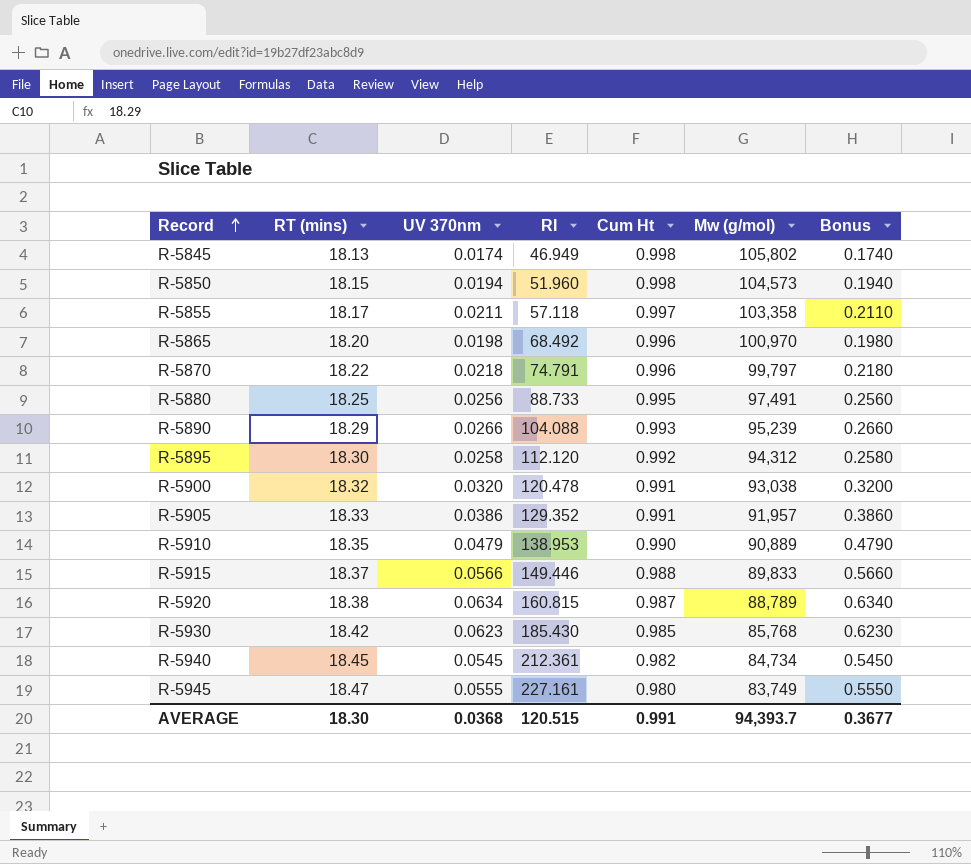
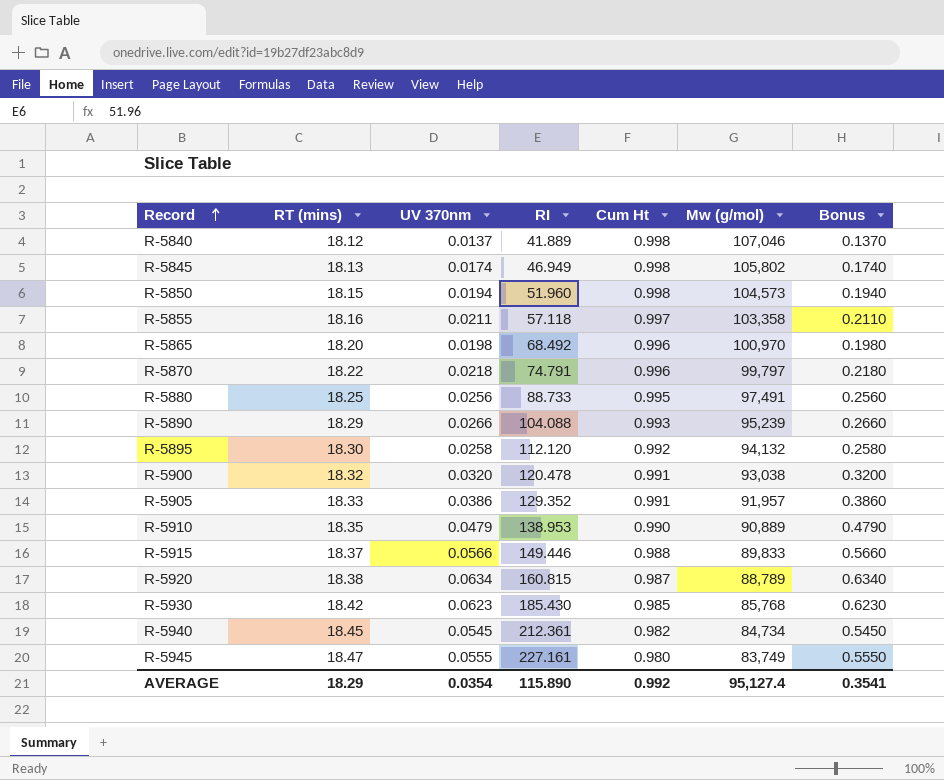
row R-5840: none -> 18.12 | 0.0137 | 41.889 | 0.998 | 107,046 | 0.1370
R-5855 | RT (mins): 18.17 -> 18.16
R-5895 | Mw (g/mol): 94,312 -> 94,132
AVERAGE | RT (mins): 18.30 -> 18.29
AVERAGE | UV 370nm: 0.0368 -> 0.0354
AVERAGE | RI: 120.515 -> 115.890
AVERAGE | Cum Ht: 0.991 -> 0.992
AVERAGE | Mw (g/mol): 94,393.7 -> 95,127.4
AVERAGE | Bonus: 0.3677 -> 0.3541

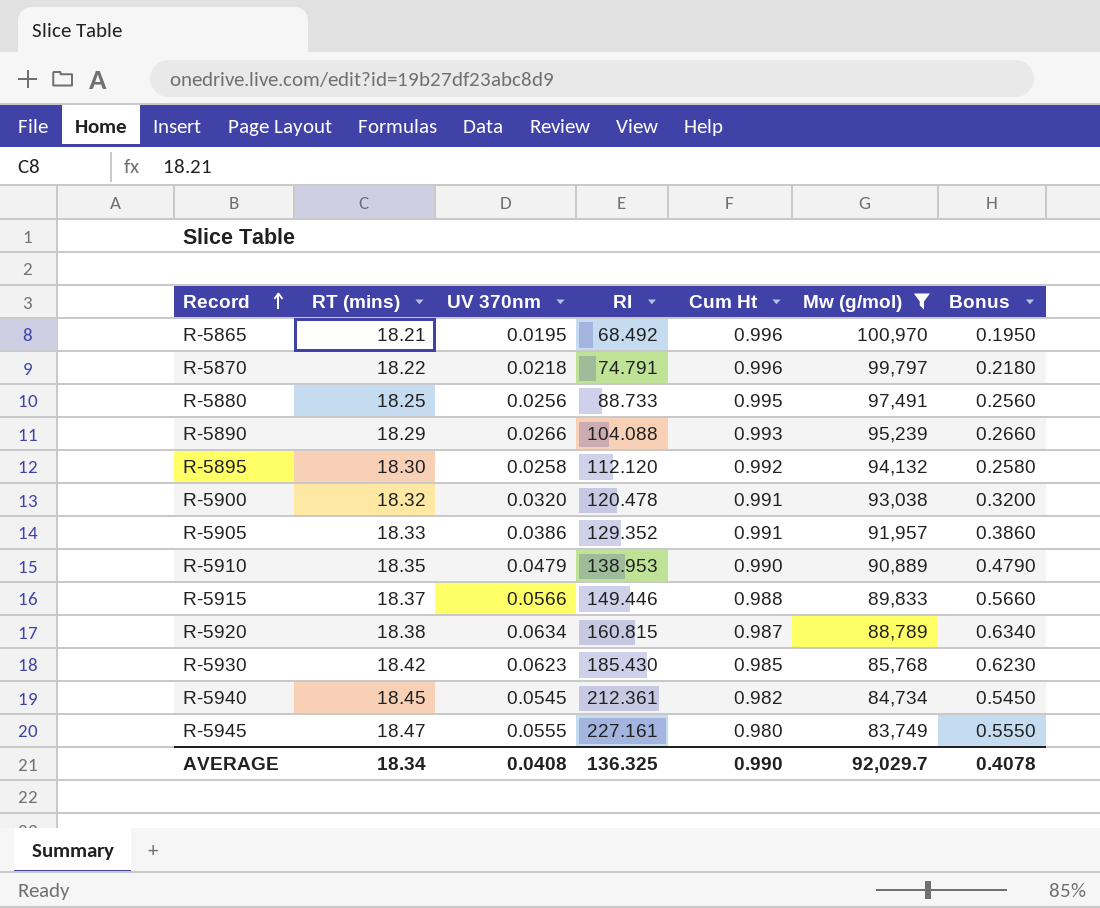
filter: none -> Mw (g/mol) <= 100,970
R-5865 | RT (mins): 18.20 -> 18.21
R-5865 | UV 370nm: 0.0198 -> 0.0195
R-5865 | Bonus: 0.1980 -> 0.1950
AVERAGE | RT (mins): 18.29 -> 18.34
AVERAGE | UV 370nm: 0.0354 -> 0.0408
AVERAGE | RI: 115.890 -> 136.325
AVERAGE | Cum Ht: 0.992 -> 0.990
AVERAGE | Mw (g/mol): 95,127.4 -> 92,029.7
AVERAGE | Bonus: 0.3541 -> 0.4078

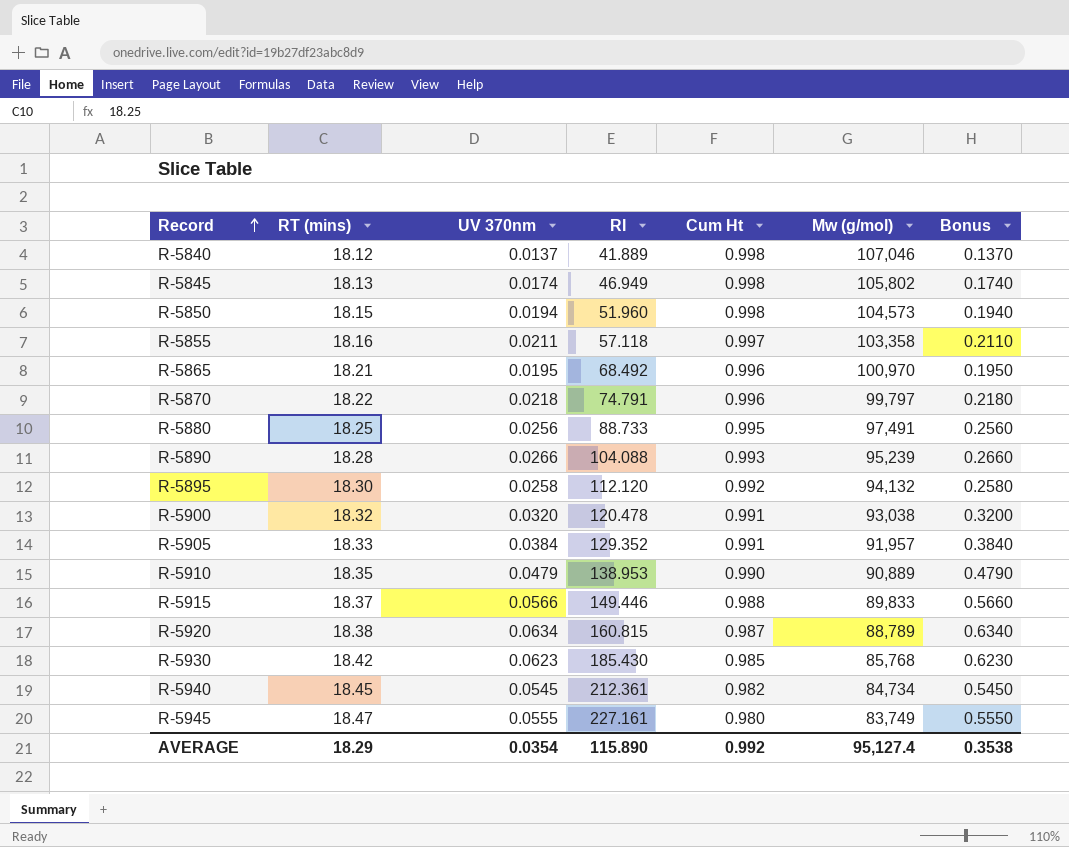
filter: Mw (g/mol) <= 100,970 -> none
R-5890 | RT (mins): 18.29 -> 18.28
R-5905 | UV 370nm: 0.0386 -> 0.0384
R-5905 | Bonus: 0.3860 -> 0.3840
AVERAGE | RT (mins): 18.34 -> 18.29
AVERAGE | UV 370nm: 0.0408 -> 0.0354
AVERAGE | RI: 136.325 -> 115.890
AVERAGE | Cum Ht: 0.990 -> 0.992
AVERAGE | Mw (g/mol): 92,029.7 -> 95,127.4
AVERAGE | Bonus: 0.4078 -> 0.3538

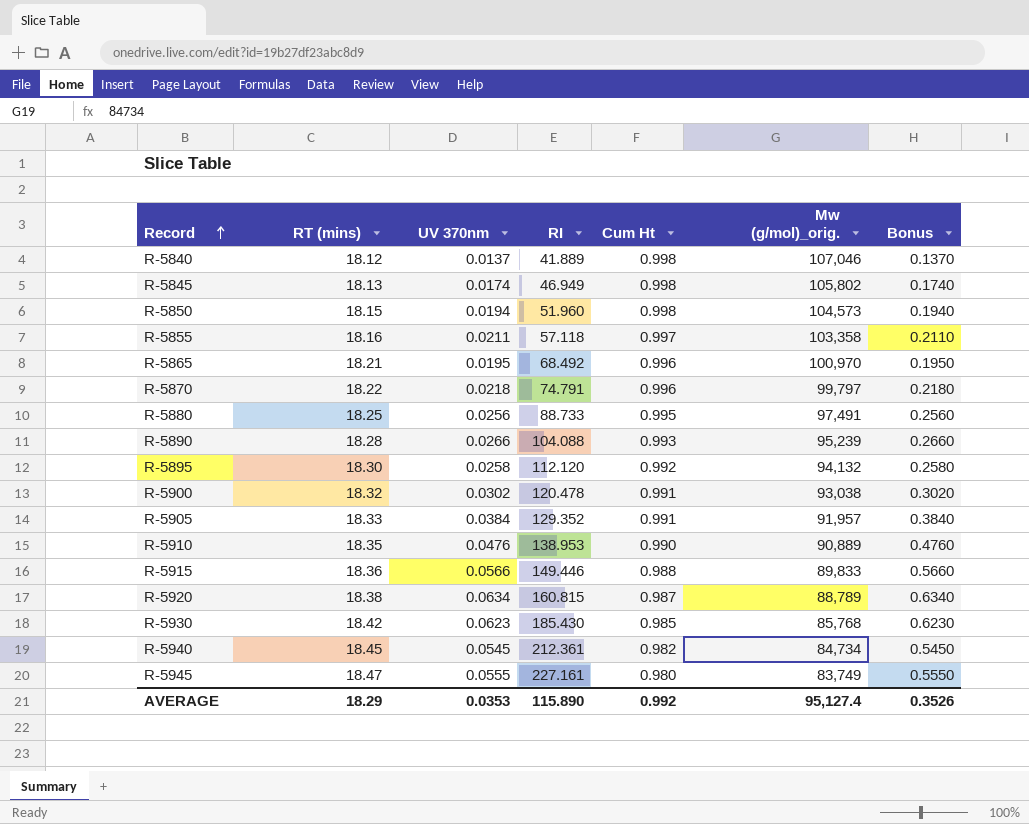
column name: Mw (g/mol) -> Mw (g/mol)_orig.
R-5900 | UV 370nm: 0.0320 -> 0.0302
R-5900 | Bonus: 0.3200 -> 0.3020
R-5910 | UV 370nm: 0.0479 -> 0.0476
R-5910 | Bonus: 0.4790 -> 0.4760
R-5915 | RT (mins): 18.37 -> 18.36
AVERAGE | UV 370nm: 0.0354 -> 0.0353
AVERAGE | Bonus: 0.3538 -> 0.3526

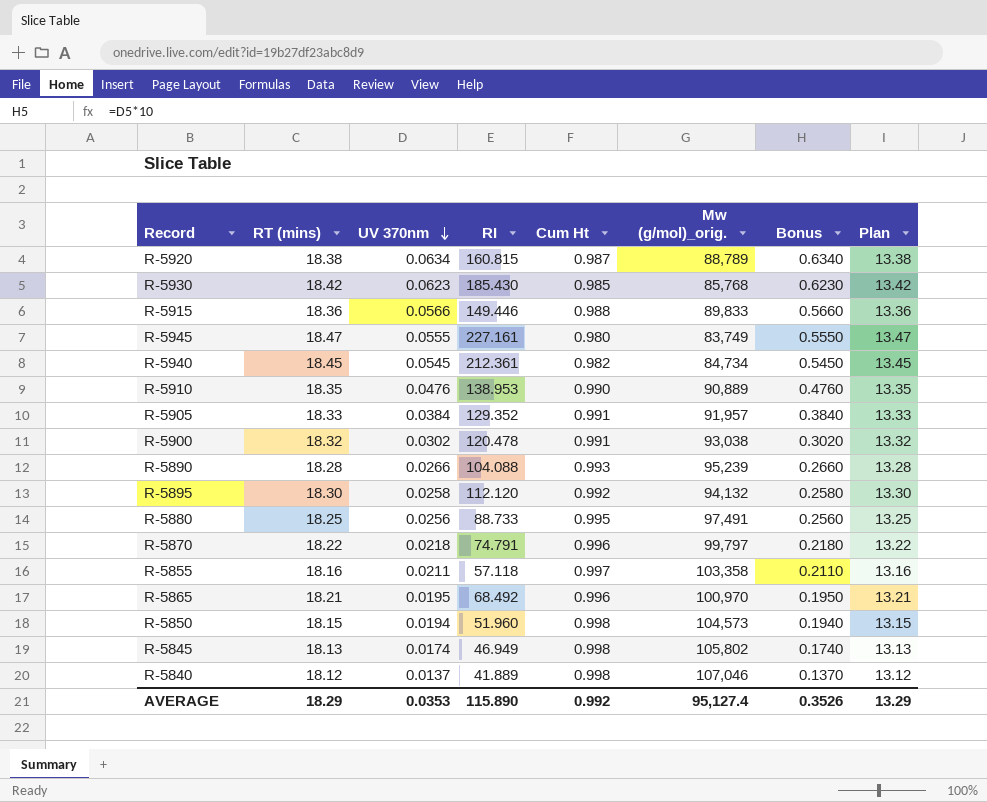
row order: Record ascending -> UV 370nm descending
column Plan | formula: none -> [RT (mins)] - 5

